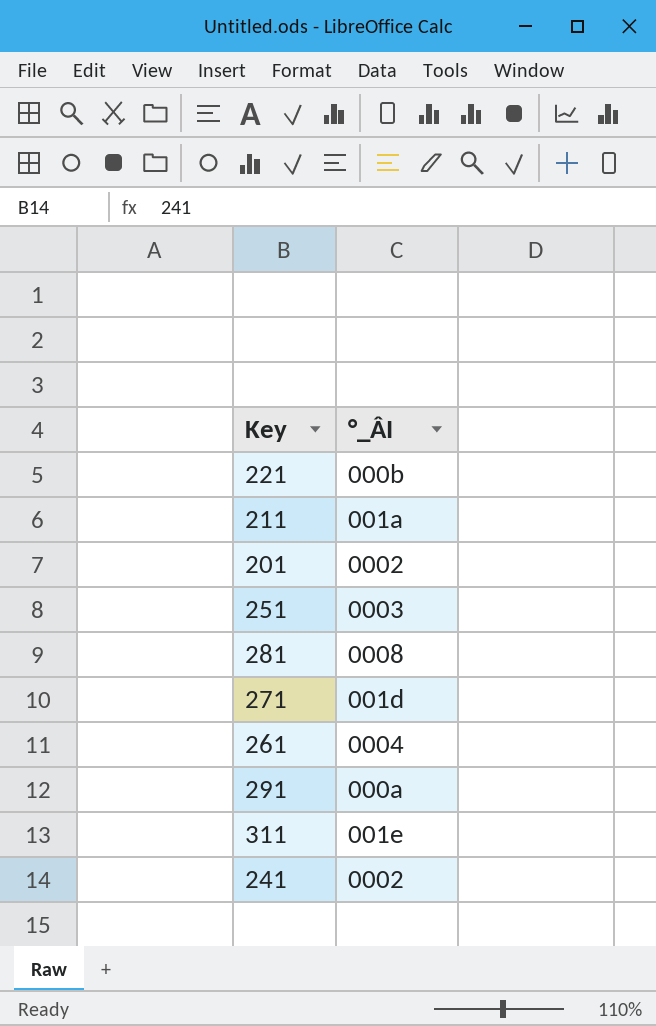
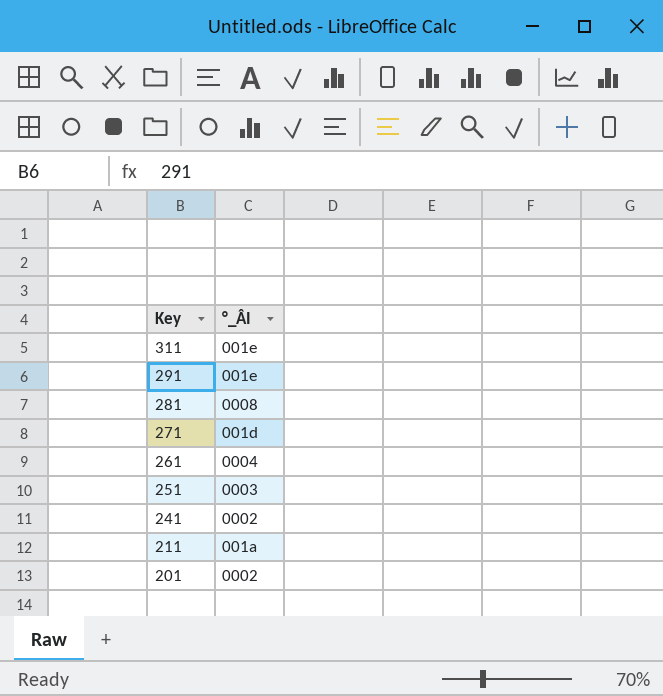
row order: none -> Key descending
row 221: 000b -> none
291 | °_ÂI: 000a -> 001e

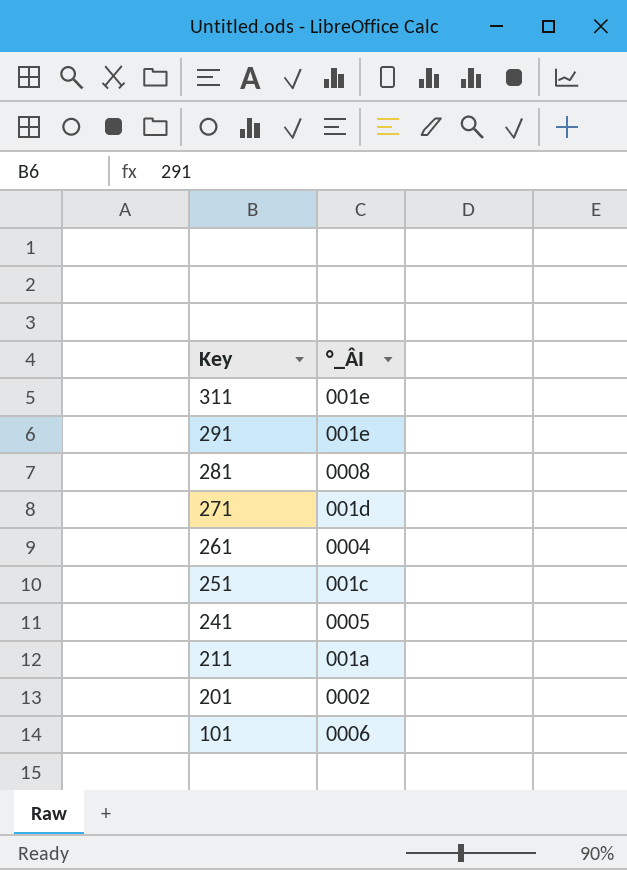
251 | °_ÂI: 0003 -> 001c
241 | °_ÂI: 0002 -> 0005
row 101: none -> 0006

